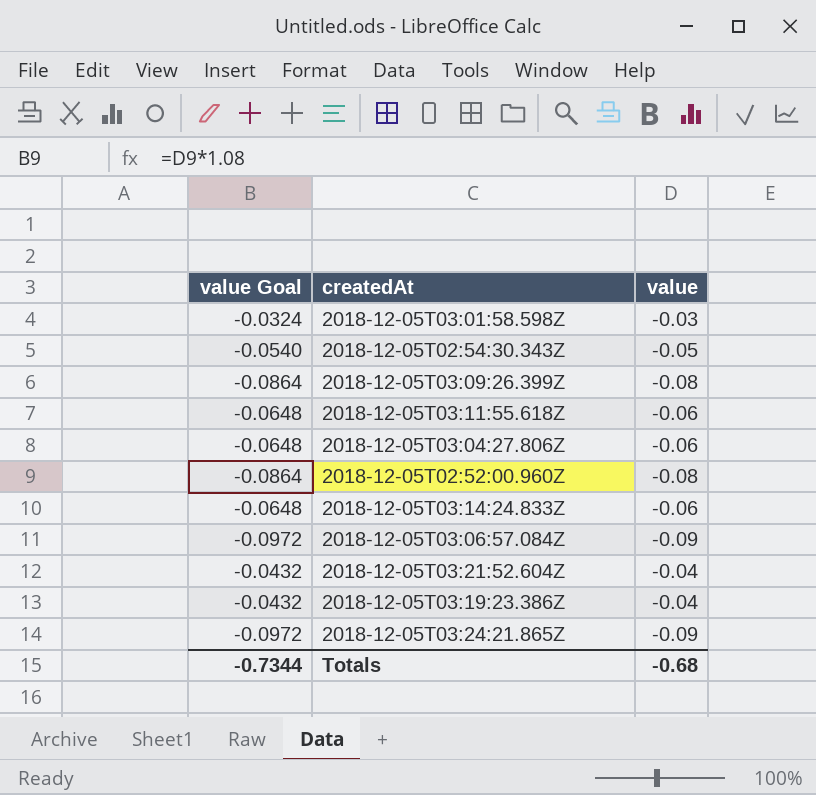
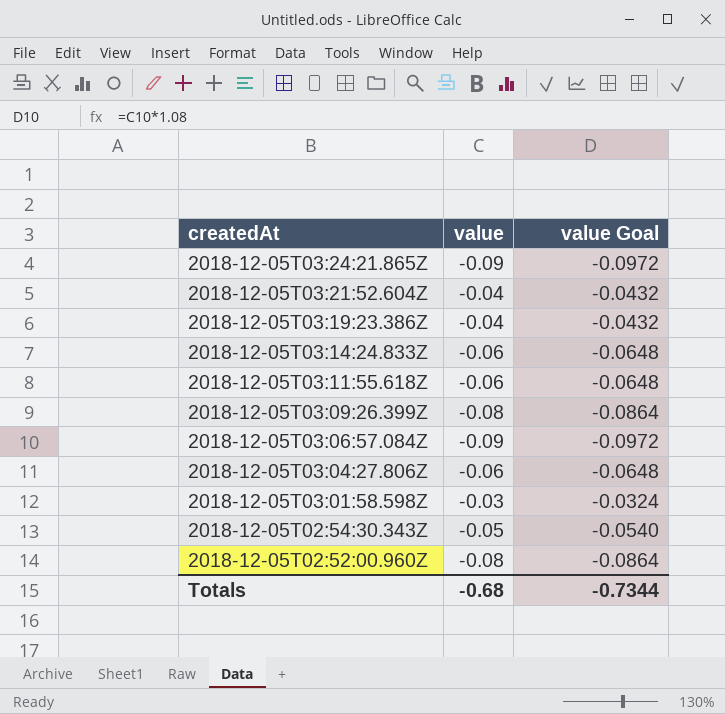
row order: none -> createdAt descending
column value Goal | position: 1 -> 3

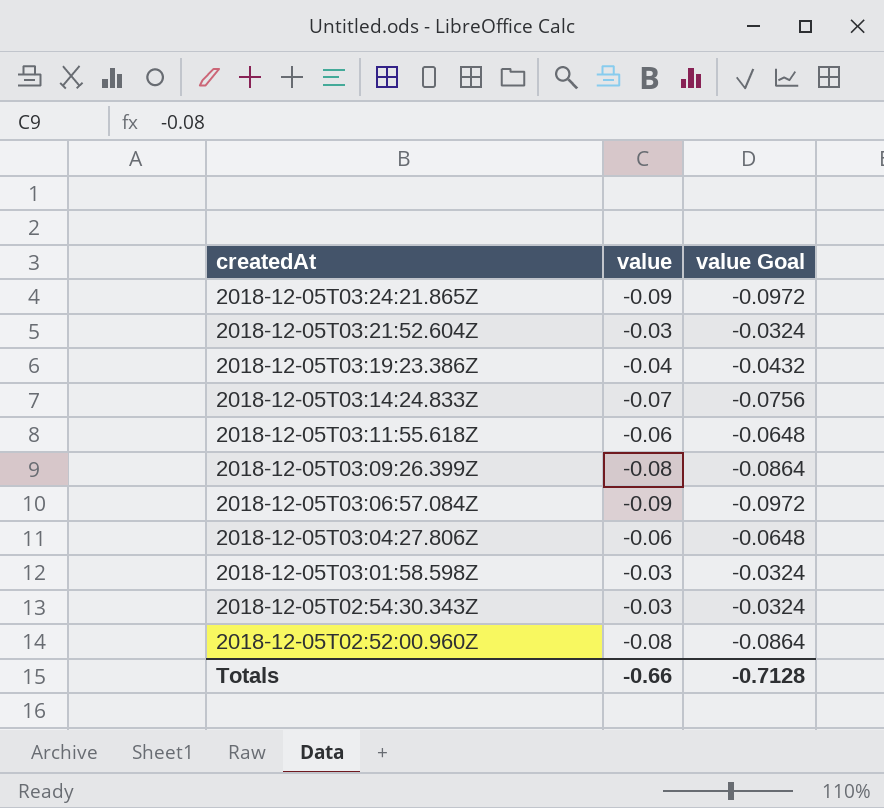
2018-12-05T03:21:52.604Z | value: -0.04 -> -0.03
2018-12-05T03:21:52.604Z | value Goal: -0.0432 -> -0.0324
2018-12-05T03:14:24.833Z | value: -0.06 -> -0.07
2018-12-05T03:14:24.833Z | value Goal: -0.0648 -> -0.0756
2018-12-05T02:54:30.343Z | value: -0.05 -> -0.03
2018-12-05T02:54:30.343Z | value Goal: -0.0540 -> -0.0324
Totals | value: -0.68 -> -0.66
Totals | value Goal: -0.7344 -> -0.7128

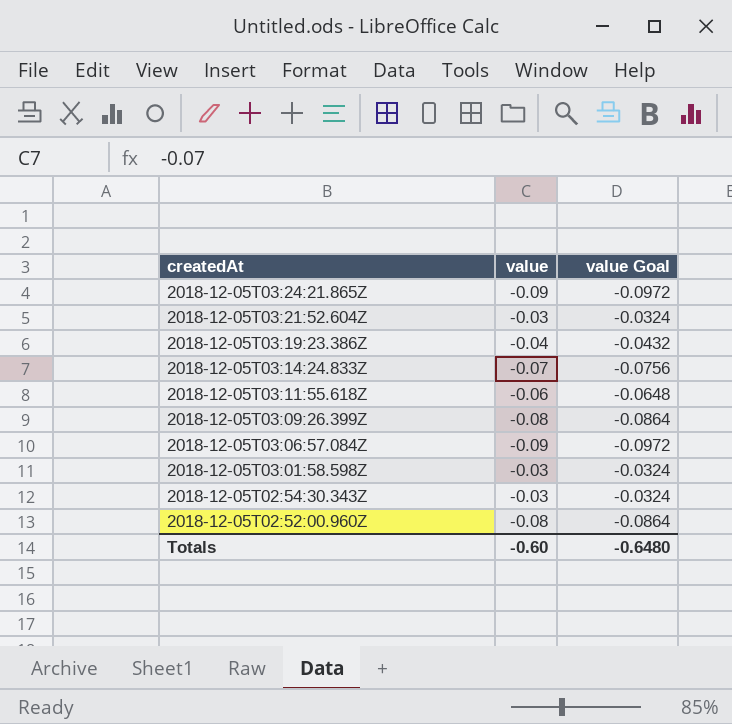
row 2018-12-05T03:04:27.806Z: -0.06 | -0.0648 -> none
Totals | value: -0.66 -> -0.60
Totals | value Goal: -0.7128 -> -0.6480

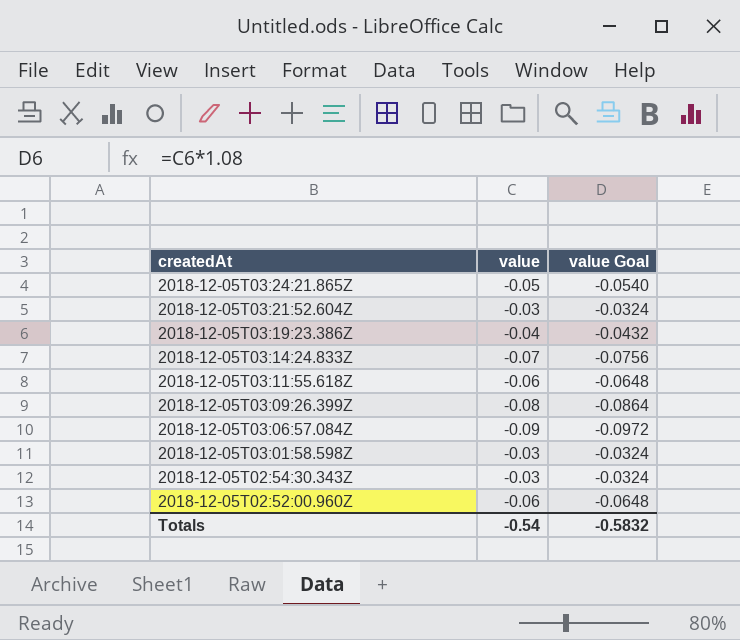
2018-12-05T03:24:21.865Z | value: -0.09 -> -0.05
2018-12-05T03:24:21.865Z | value Goal: -0.0972 -> -0.0540
2018-12-05T02:52:00.960Z | value: -0.08 -> -0.06
2018-12-05T02:52:00.960Z | value Goal: -0.0864 -> -0.0648
Totals | value: -0.60 -> -0.54
Totals | value Goal: -0.6480 -> -0.5832

